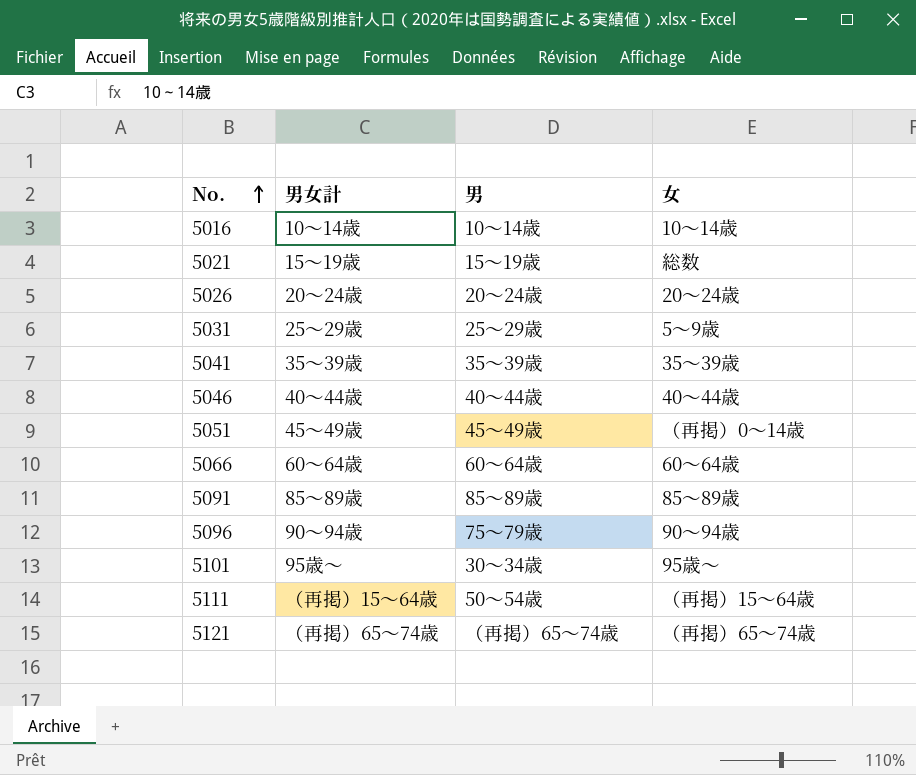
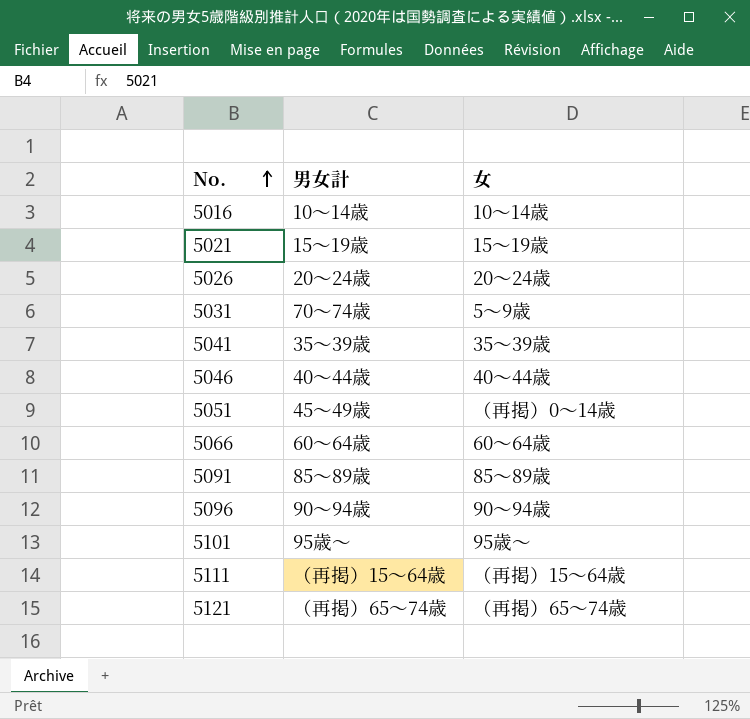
column 男 | position: 3 -> none
5021 | 女: 総数 -> 15～19歳
5031 | 男女計: 25～29歳 -> 70～74歳

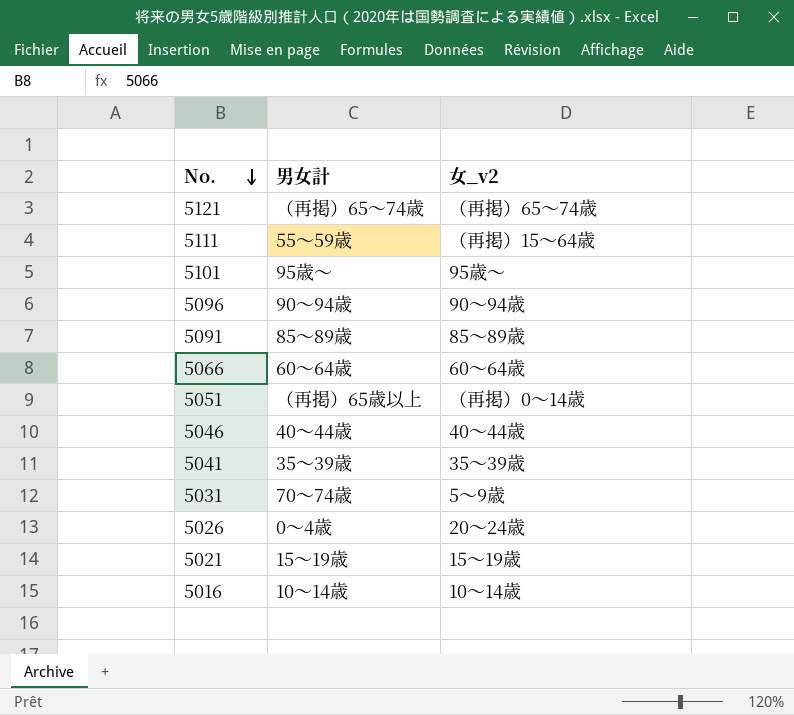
row order: No. ascending -> No. descending
column name: 女 -> 女_v2
5111 | 男女計: （再掲）15～64歳 -> 55～59歳
5051 | 男女計: 45～49歳 -> （再掲）65歳以上
5026 | 男女計: 20～24歳 -> 0～4歳

